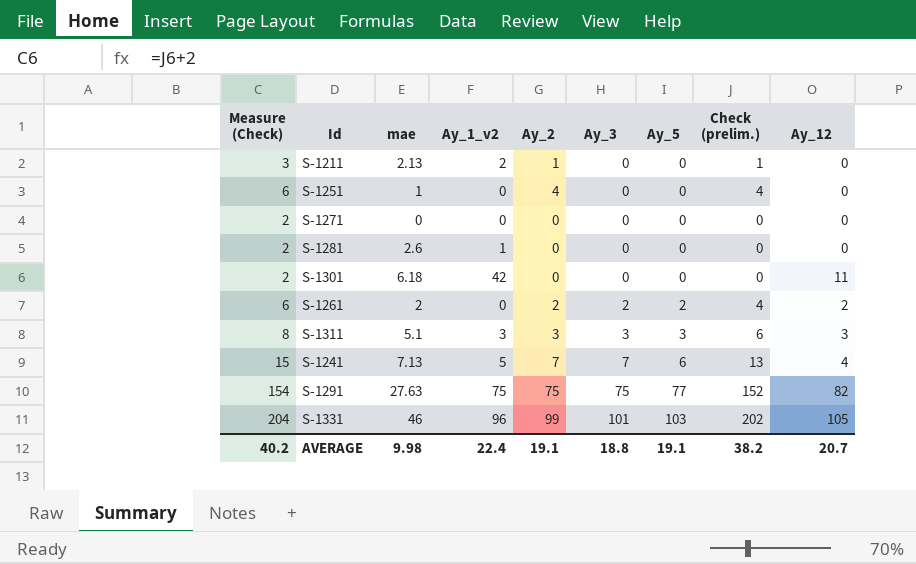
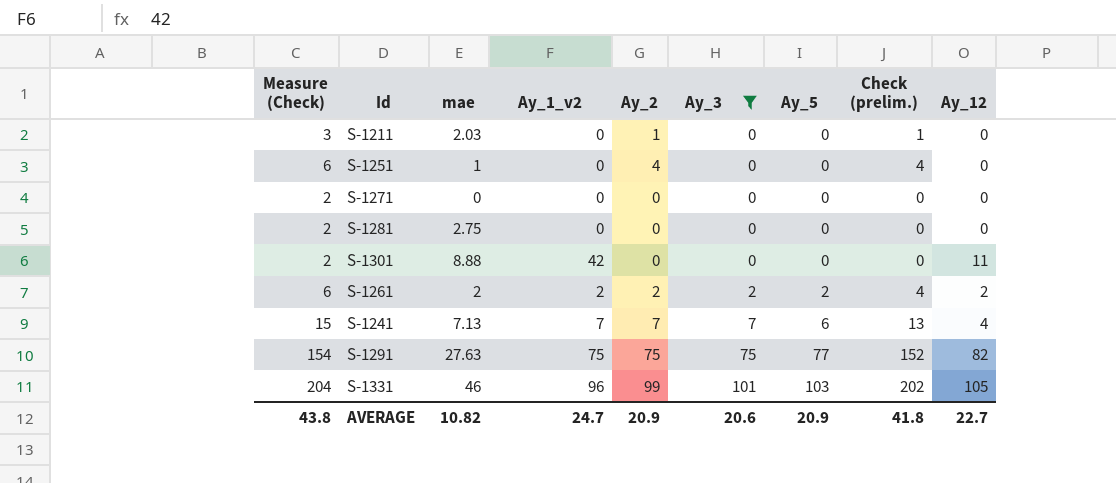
filter: none -> Ay_3 != 3
S-1211 | mae: 2.13 -> 2.03
S-1211 | Ay_1_v2: 2 -> 0
S-1281 | mae: 2.6 -> 2.75
S-1281 | Ay_1_v2: 1 -> 0
S-1301 | mae: 6.18 -> 8.88
S-1261 | Ay_1_v2: 0 -> 2
S-1241 | Ay_1_v2: 5 -> 7
AVERAGE | Measure (Check): 40.2 -> 43.8
AVERAGE | mae: 9.98 -> 10.82
AVERAGE | Ay_1_v2: 22.4 -> 24.7
AVERAGE | Ay_2: 19.1 -> 20.9
AVERAGE | Ay_3: 18.8 -> 20.6
AVERAGE | Ay_5: 19.1 -> 20.9
AVERAGE | Check (prelim.): 38.2 -> 41.8
AVERAGE | Ay_12: 20.7 -> 22.7

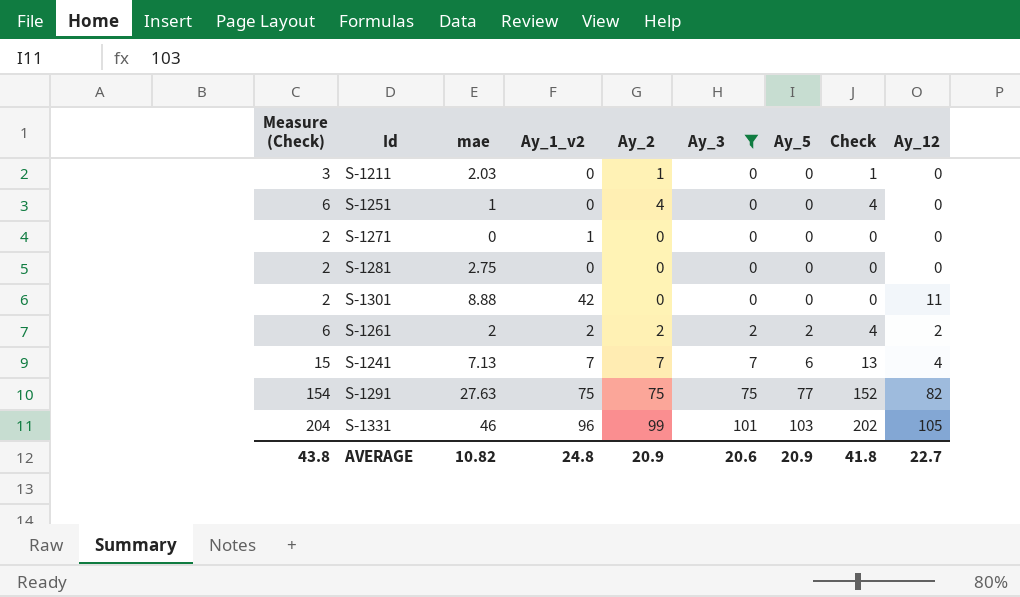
column name: Check (prelim.) -> Check
S-1271 | Ay_1_v2: 0 -> 1
AVERAGE | Ay_1_v2: 24.7 -> 24.8

